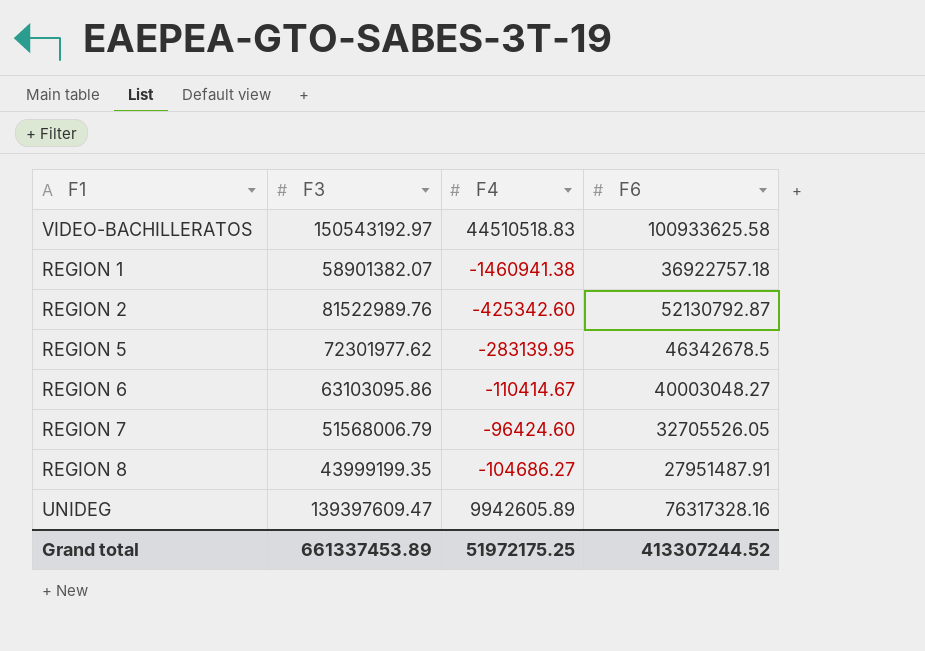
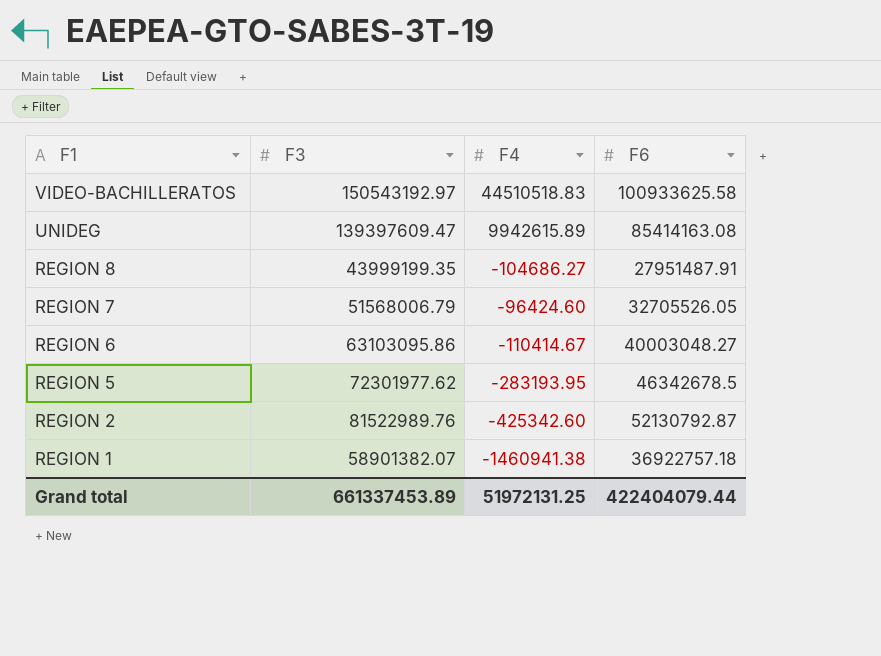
row order: none -> F1 descending
UNIDEG | F4: 9942605.89 -> 9942615.89
UNIDEG | F6: 76317328.16 -> 85414163.08
REGION 5 | F4: -283139.95 -> -283193.95
Grand total | F4: 51972175.25 -> 51972131.25
Grand total | F6: 413307244.52 -> 422404079.44

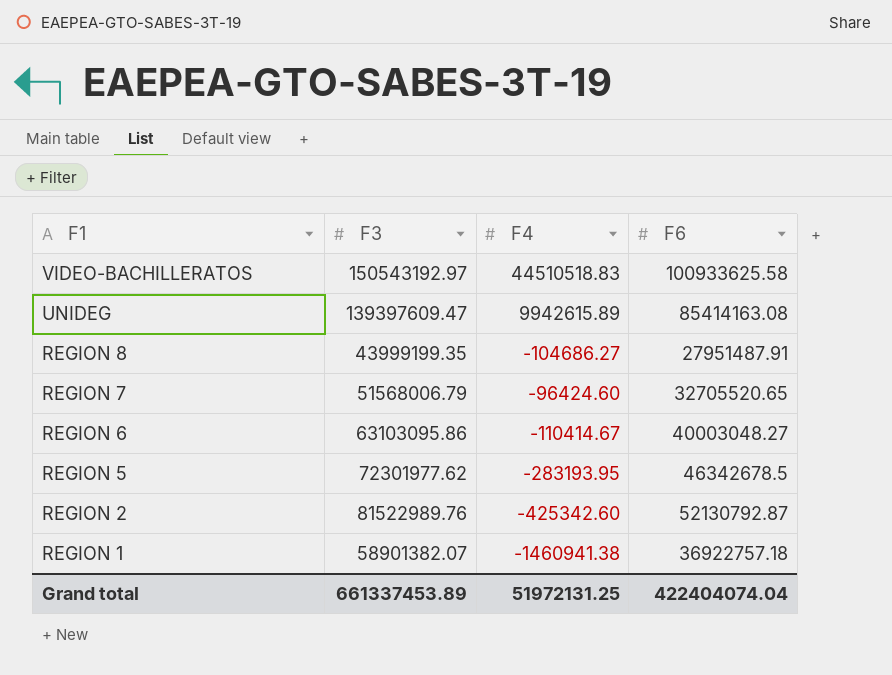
REGION 7 | F6: 32705526.05 -> 32705520.65
Grand total | F6: 422404079.44 -> 422404074.04

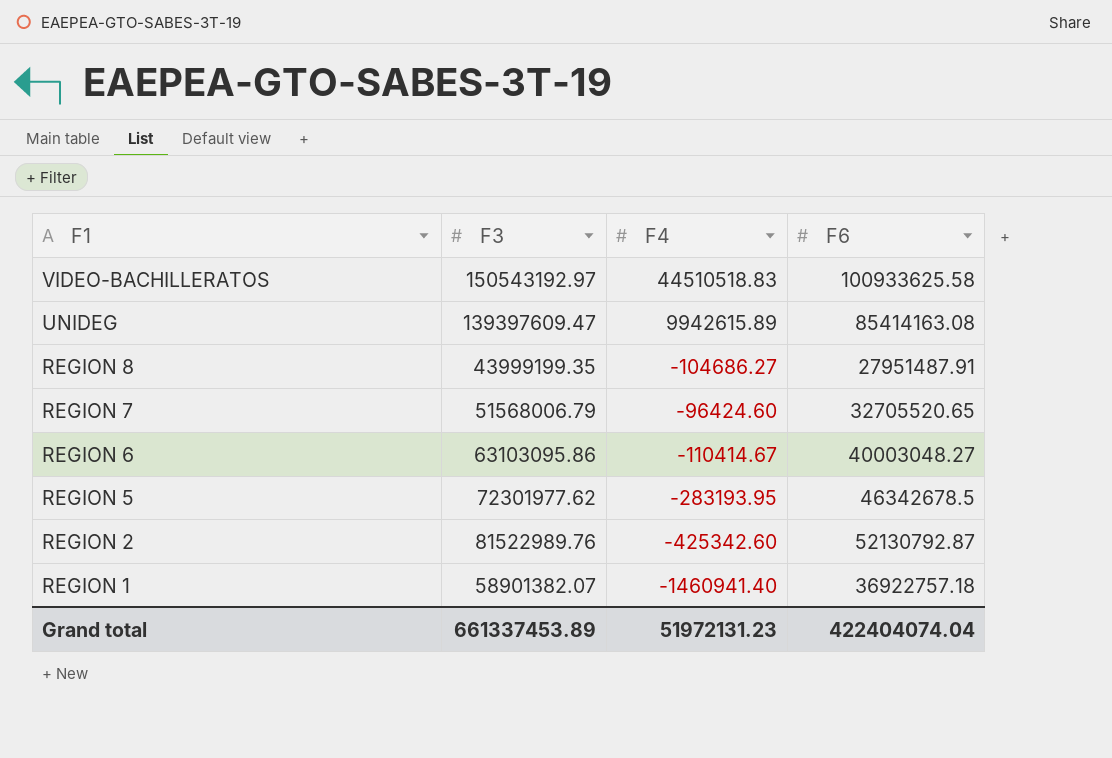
REGION 1 | F4: -1460941.38 -> -1460941.40
Grand total | F4: 51972131.25 -> 51972131.23

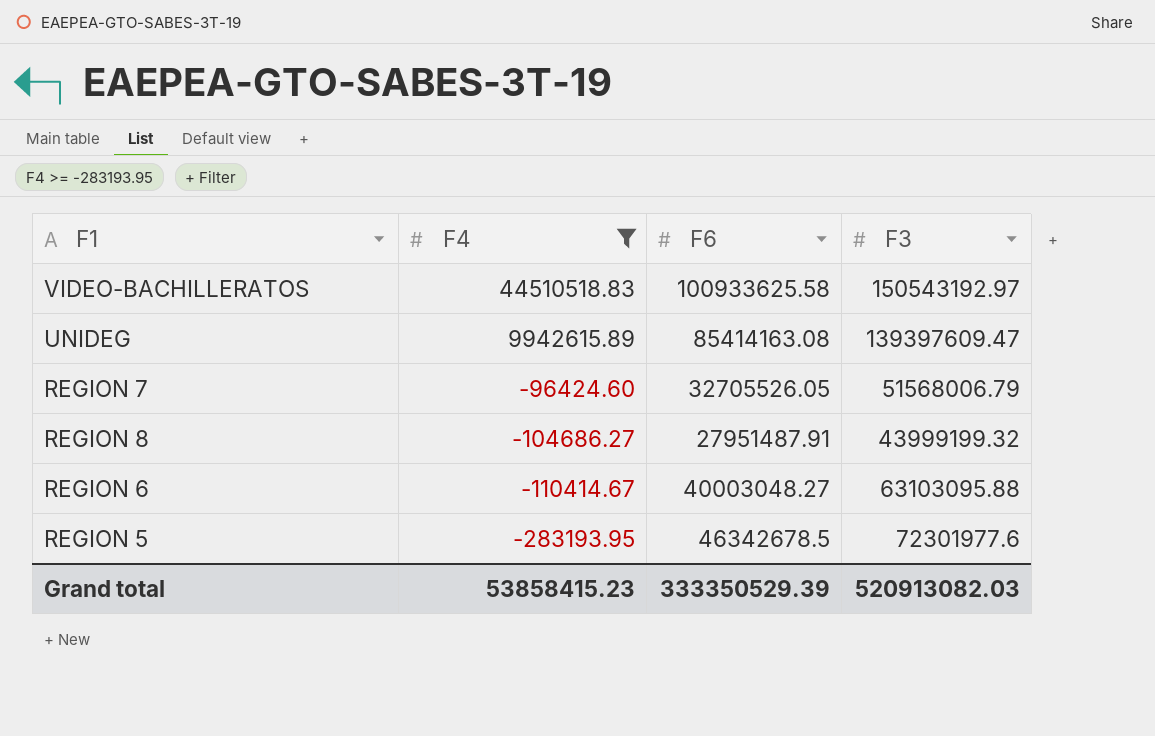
filter: none -> F4 >= -283193.95
row order: F1 descending -> F4 descending
column F3 | position: 2 -> 4
REGION 7 | F6: 32705520.65 -> 32705526.05
REGION 8 | F3: 43999199.35 -> 43999199.32
REGION 6 | F3: 63103095.86 -> 63103095.88
REGION 5 | F3: 72301977.62 -> 72301977.6
Grand total | F4: 51972131.23 -> 53858415.23
Grand total | F6: 422404074.04 -> 333350529.39
Grand total | F3: 661337453.89 -> 520913082.03

